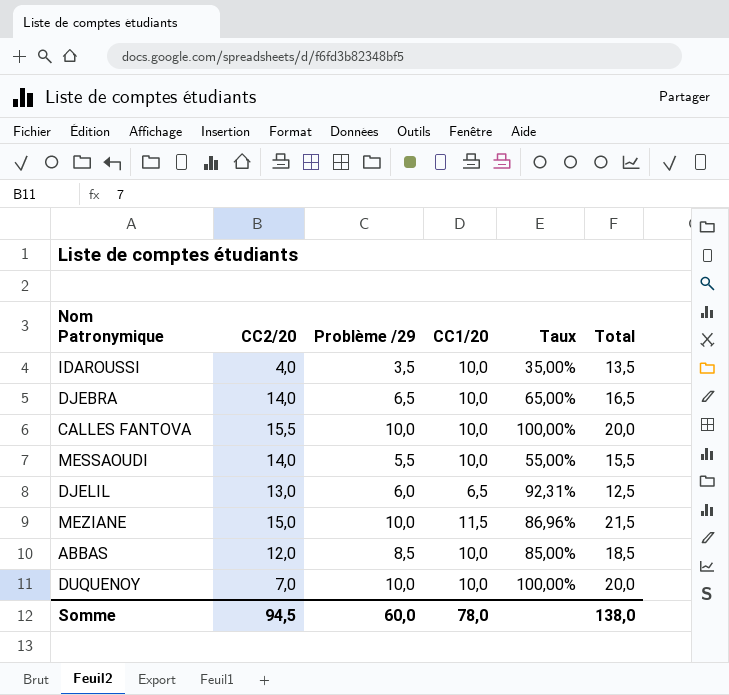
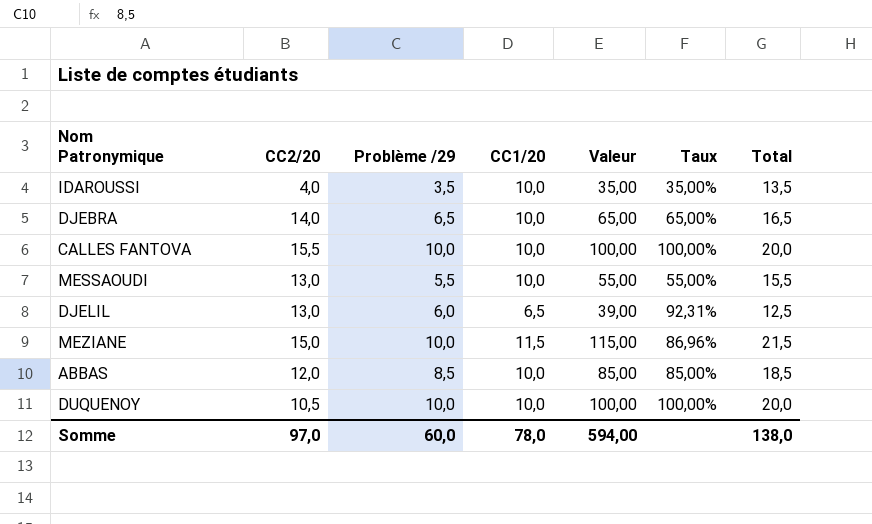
column Valeur | formula: none -> [Problème /29] * [CC1/20]
MESSAOUDI | CC2/20: 14,0 -> 13,0
DUQUENOY | CC2/20: 7,0 -> 10,5
Somme | CC2/20: 94,5 -> 97,0

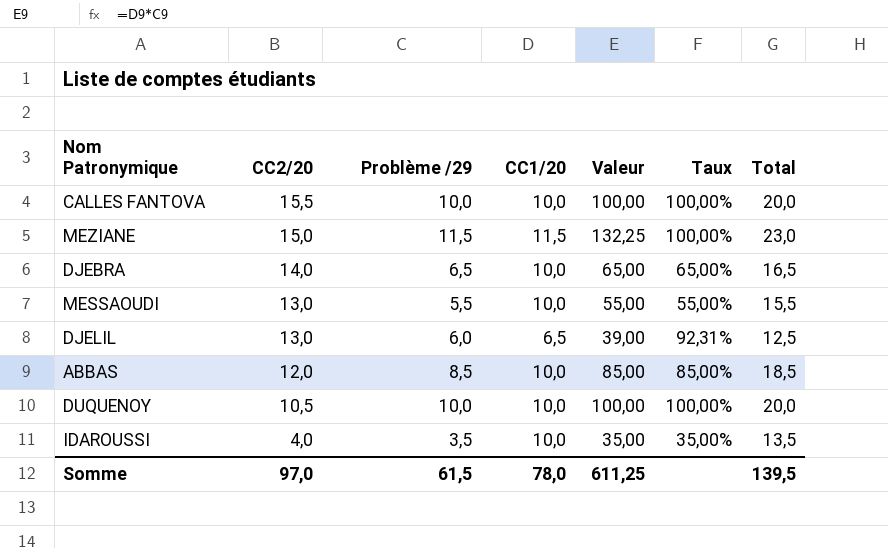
row order: none -> CC2/20 descending
MEZIANE | Problème /29: 10,0 -> 11,5
MEZIANE | Valeur: 115,00 -> 132,25
MEZIANE | Taux: 86,96% -> 100,00%
MEZIANE | Total: 21,5 -> 23,0
Somme | Problème /29: 60,0 -> 61,5
Somme | Valeur: 594,00 -> 611,25
Somme | Total: 138,0 -> 139,5

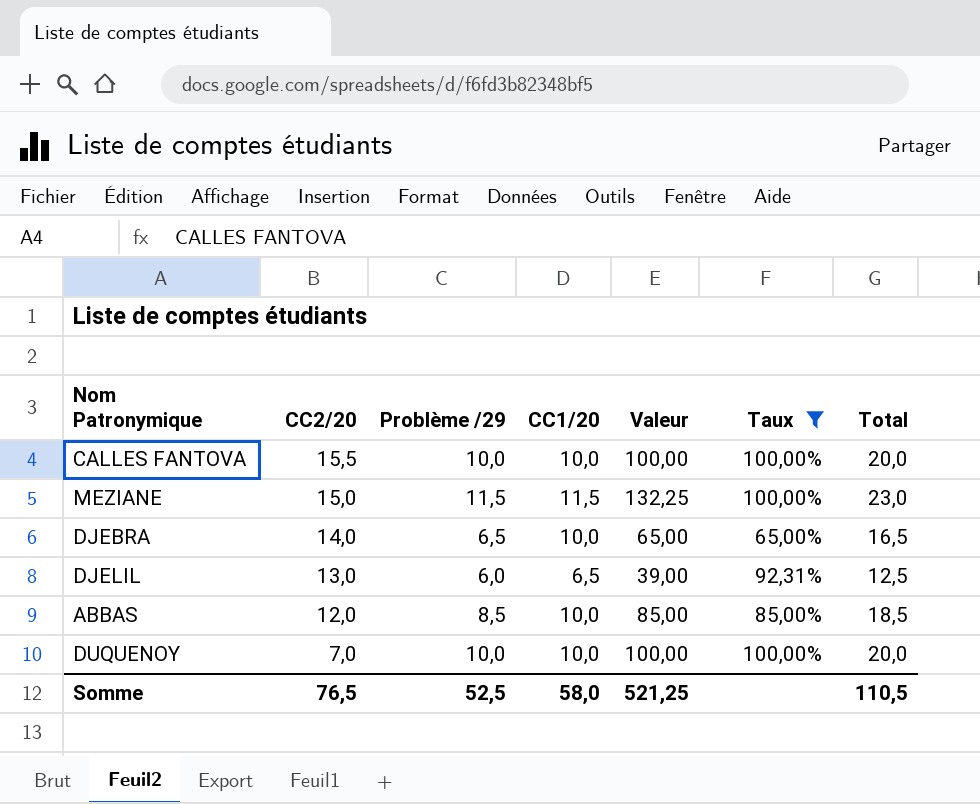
filter: none -> Taux >= 65,00%
DUQUENOY | CC2/20: 10,5 -> 7,0
Somme | CC2/20: 97,0 -> 76,5
Somme | Problème /29: 61,5 -> 52,5
Somme | CC1/20: 78,0 -> 58,0
Somme | Valeur: 611,25 -> 521,25
Somme | Total: 139,5 -> 110,5

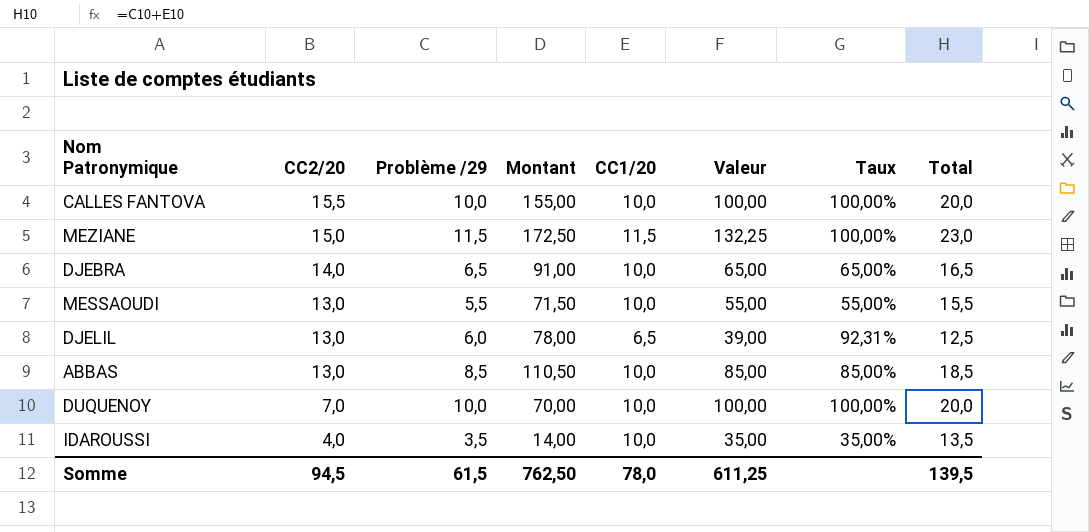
filter: Taux >= 65,00% -> none
column Montant | formula: none -> [CC2/20] * [Problème /29]
ABBAS | CC2/20: 12,0 -> 13,0
Somme | CC2/20: 76,5 -> 94,5
Somme | Problème /29: 52,5 -> 61,5
Somme | CC1/20: 58,0 -> 78,0
Somme | Valeur: 521,25 -> 611,25
Somme | Total: 110,5 -> 139,5

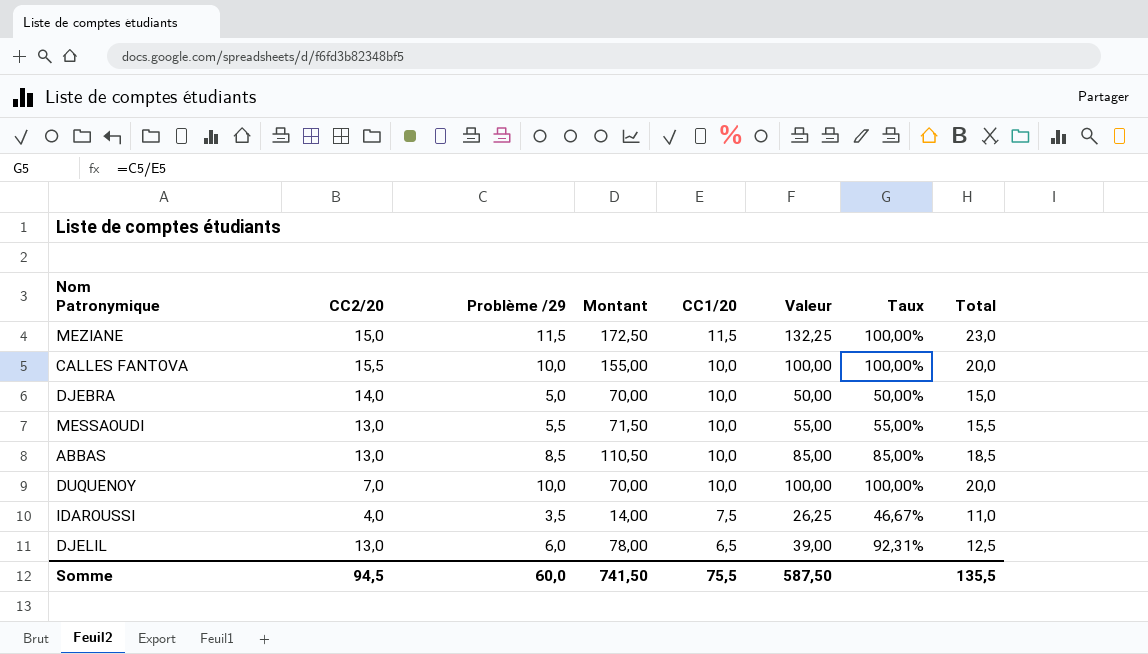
row order: CC2/20 descending -> CC1/20 descending
DJEBRA | Problème /29: 6,5 -> 5,0
DJEBRA | Montant: 91,00 -> 70,00
DJEBRA | Valeur: 65,00 -> 50,00
DJEBRA | Taux: 65,00% -> 50,00%
DJEBRA | Total: 16,5 -> 15,0
IDAROUSSI | CC1/20: 10,0 -> 7,5
IDAROUSSI | Valeur: 35,00 -> 26,25
IDAROUSSI | Taux: 35,00% -> 46,67%
IDAROUSSI | Total: 13,5 -> 11,0
Somme | Problème /29: 61,5 -> 60,0
Somme | Montant: 762,50 -> 741,50
Somme | CC1/20: 78,0 -> 75,5
Somme | Valeur: 611,25 -> 587,50
Somme | Total: 139,5 -> 135,5

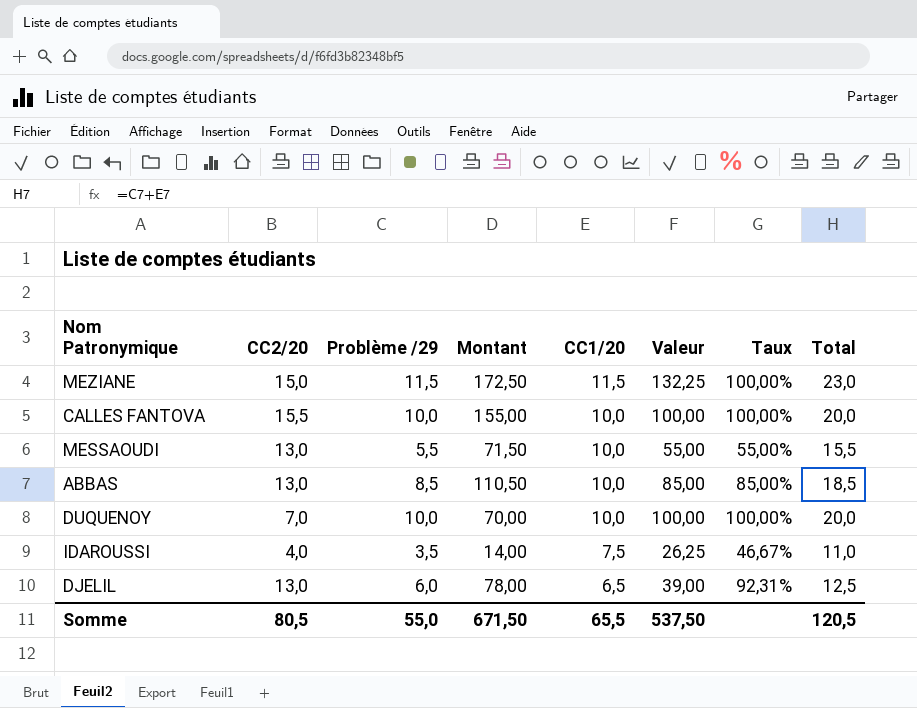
row DJEBRA: 14,0 | 5,0 | 70,00 | 10,0 | 50,00 | 50,00% | 15,0 -> none
Somme | CC2/20: 94,5 -> 80,5
Somme | Problème /29: 60,0 -> 55,0
Somme | Montant: 741,50 -> 671,50
Somme | CC1/20: 75,5 -> 65,5
Somme | Valeur: 587,50 -> 537,50
Somme | Total: 135,5 -> 120,5

